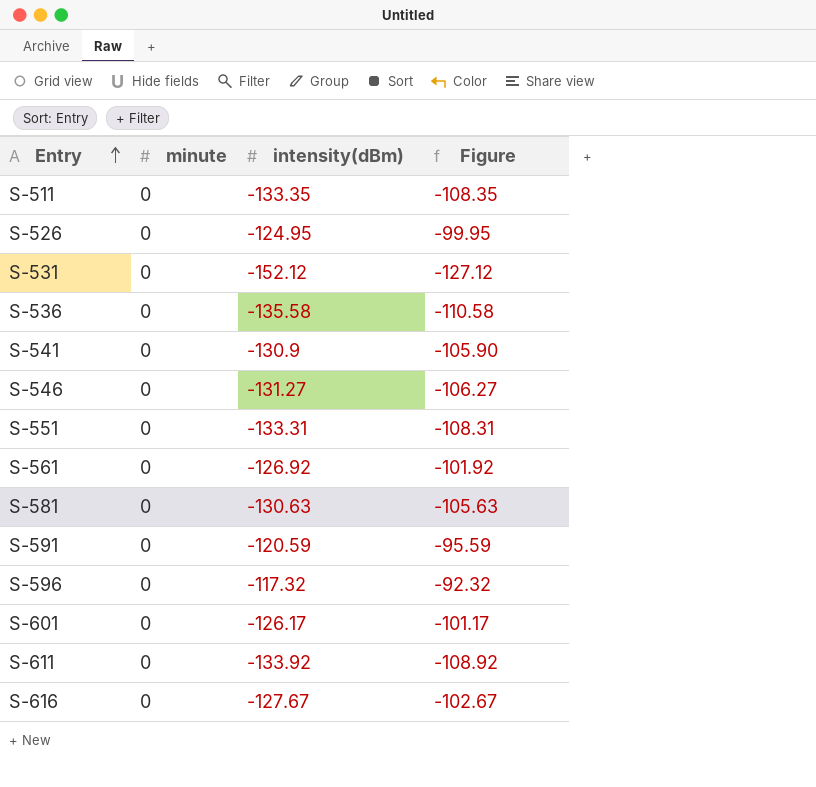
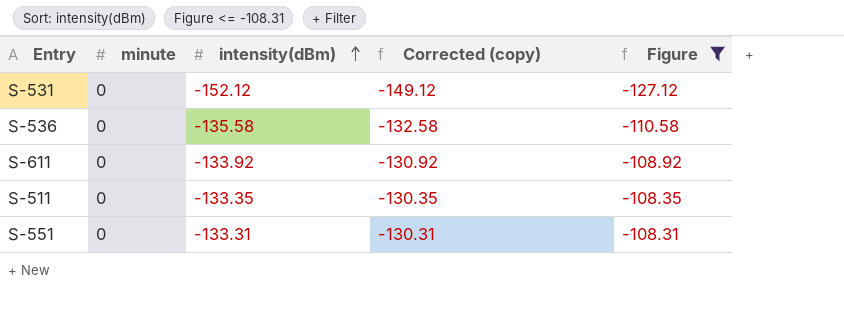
filter: none -> Figure <= -108.31
row order: Entry ascending -> intensity(dBm) ascending
column Corrected (copy) | formula: none -> [intensity(dBm)] + 3

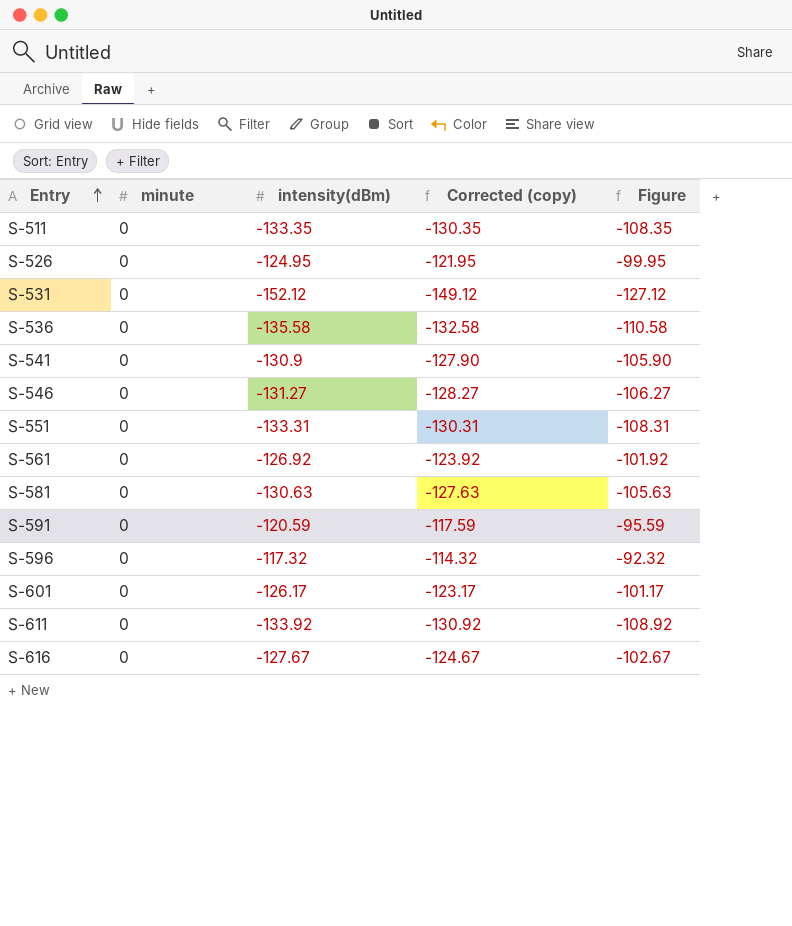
filter: Figure <= -108.31 -> none
row order: intensity(dBm) ascending -> Entry ascending

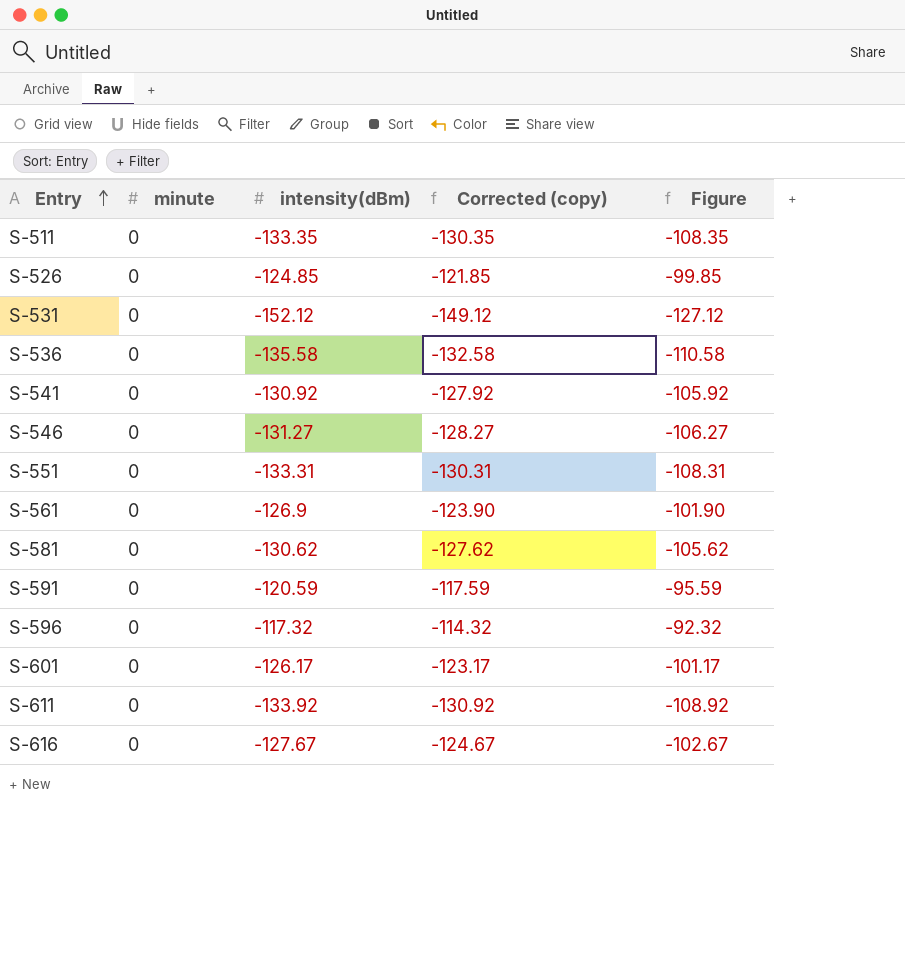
S-526 | intensity(dBm): -124.95 -> -124.85
S-526 | Corrected (copy): -121.95 -> -121.85
S-526 | Figure: -99.95 -> -99.85
S-541 | intensity(dBm): -130.9 -> -130.92
S-541 | Corrected (copy): -127.90 -> -127.92
S-541 | Figure: -105.90 -> -105.92
S-561 | intensity(dBm): -126.92 -> -126.9
S-561 | Corrected (copy): -123.92 -> -123.90
S-561 | Figure: -101.92 -> -101.90
S-581 | intensity(dBm): -130.63 -> -130.62
S-581 | Corrected (copy): -127.63 -> -127.62
S-581 | Figure: -105.63 -> -105.62

